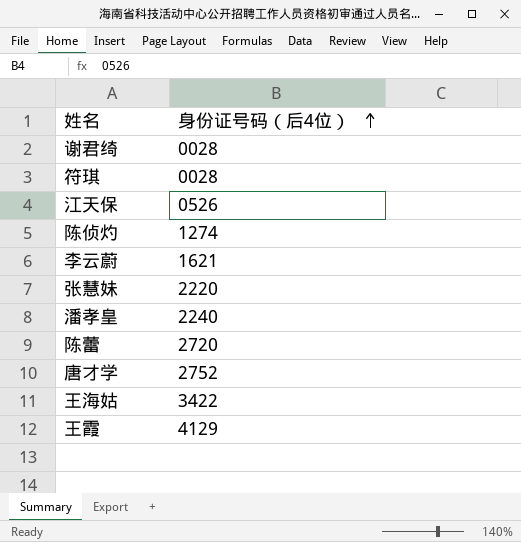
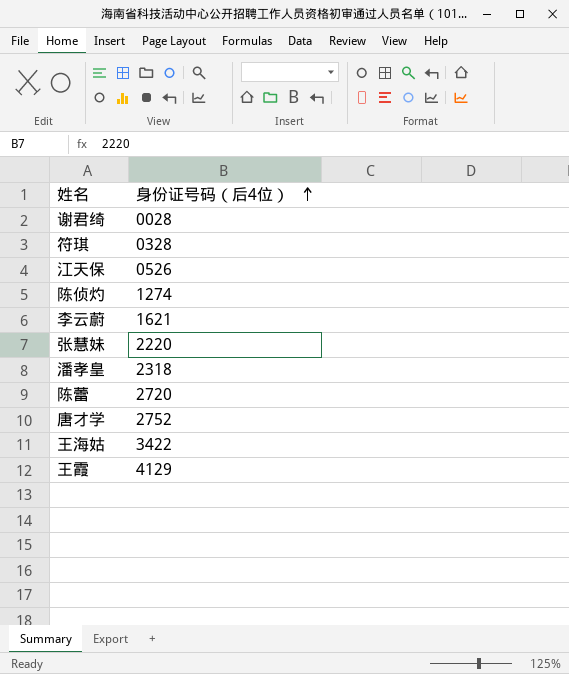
符琪 | 身份证号码（后4位）: 0028 -> 0328
潘孝皇 | 身份证号码（后4位）: 2240 -> 2318

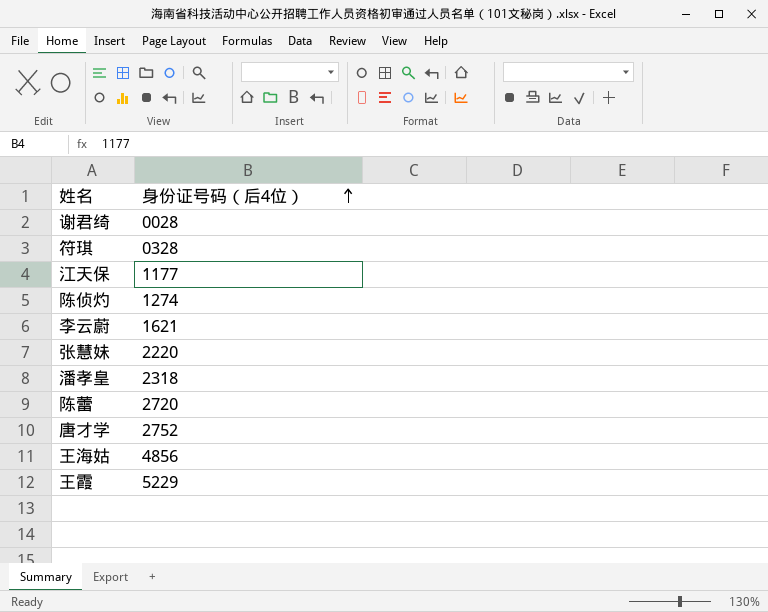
江天保 | 身份证号码（后4位）: 0526 -> 1177
王海姑 | 身份证号码（后4位）: 3422 -> 4856
王霞 | 身份证号码（后4位）: 4129 -> 5229

